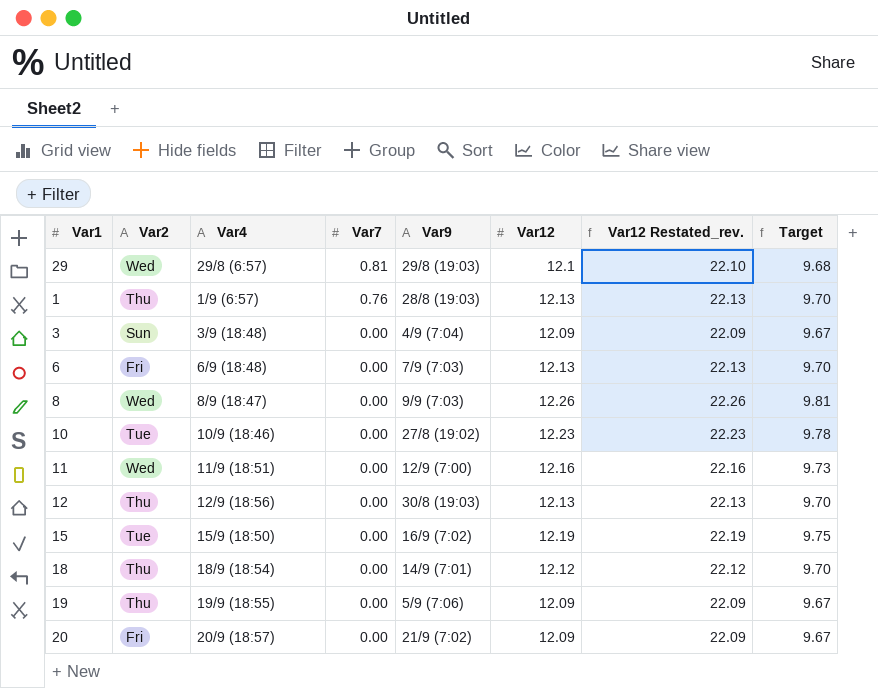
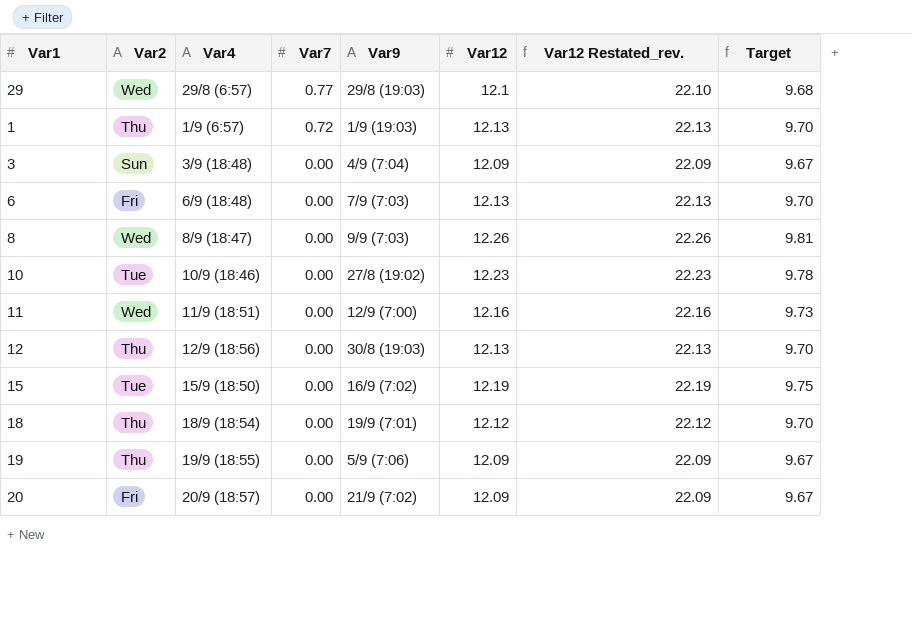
29 | Var7: 0.81 -> 0.77
1 | Var7: 0.76 -> 0.72
1 | Var9: 28/8 (19:03) -> 1/9 (19:03)
18 | Var9: 14/9 (7:01) -> 19/9 (7:01)

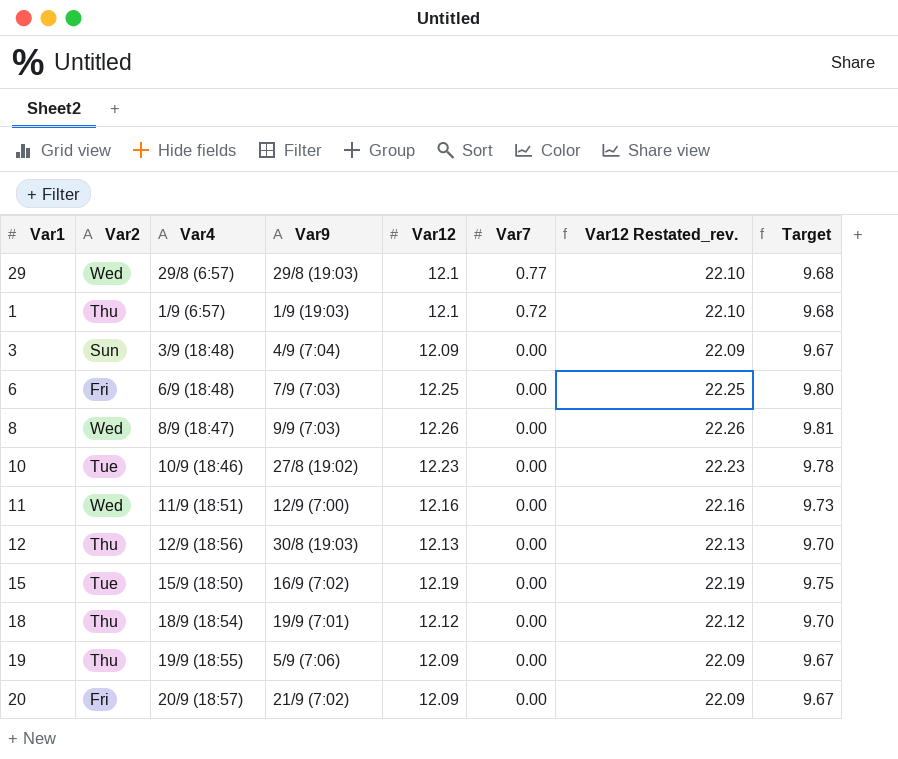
column Var7 | position: 4 -> 6
1 | Var12: 12.13 -> 12.1
1 | Var12 Restated_rev.: 22.13 -> 22.10
1 | Target: 9.70 -> 9.68
6 | Var12: 12.13 -> 12.25
6 | Var12 Restated_rev.: 22.13 -> 22.25
6 | Target: 9.70 -> 9.80

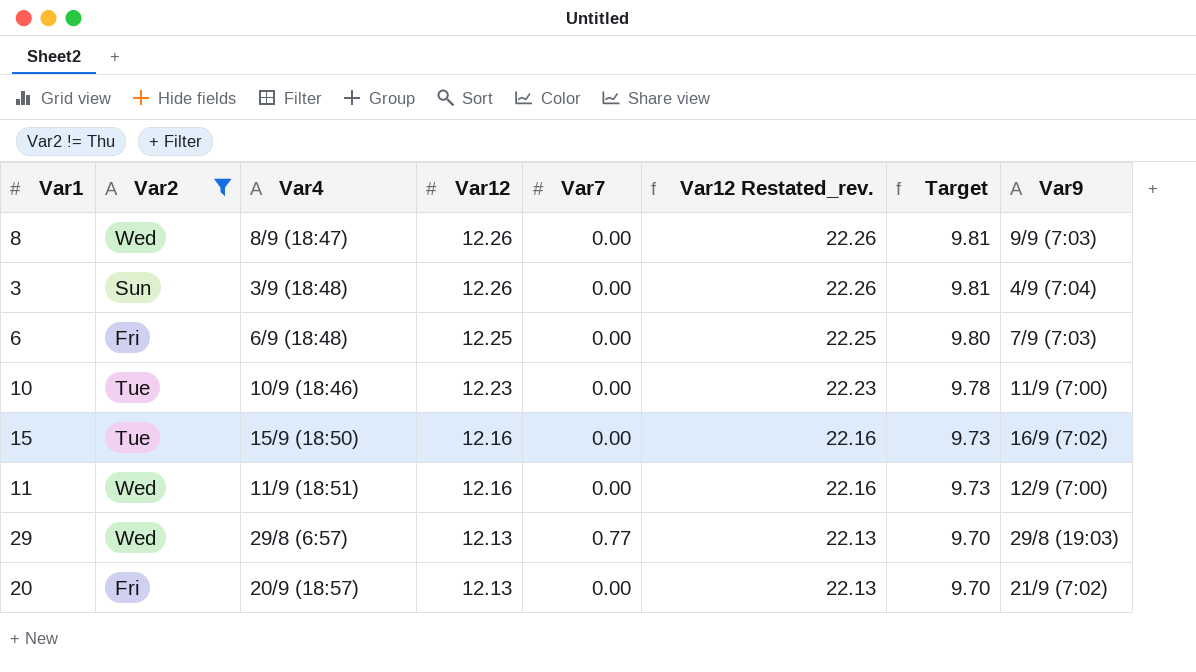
filter: none -> Var2 != Thu
row order: Var7 descending -> Var12 descending
column Var9 | position: 4 -> 8
3 | Var12: 12.09 -> 12.26
3 | Var12 Restated_rev.: 22.09 -> 22.26
3 | Target: 9.67 -> 9.81
10 | Var9: 27/8 (19:02) -> 11/9 (7:00)
15 | Var12: 12.19 -> 12.16
15 | Var12 Restated_rev.: 22.19 -> 22.16
15 | Target: 9.75 -> 9.73
29 | Var12: 12.1 -> 12.13
29 | Var12 Restated_rev.: 22.10 -> 22.13
29 | Target: 9.68 -> 9.70
20 | Var12: 12.09 -> 12.13
20 | Var12 Restated_rev.: 22.09 -> 22.13
20 | Target: 9.67 -> 9.70

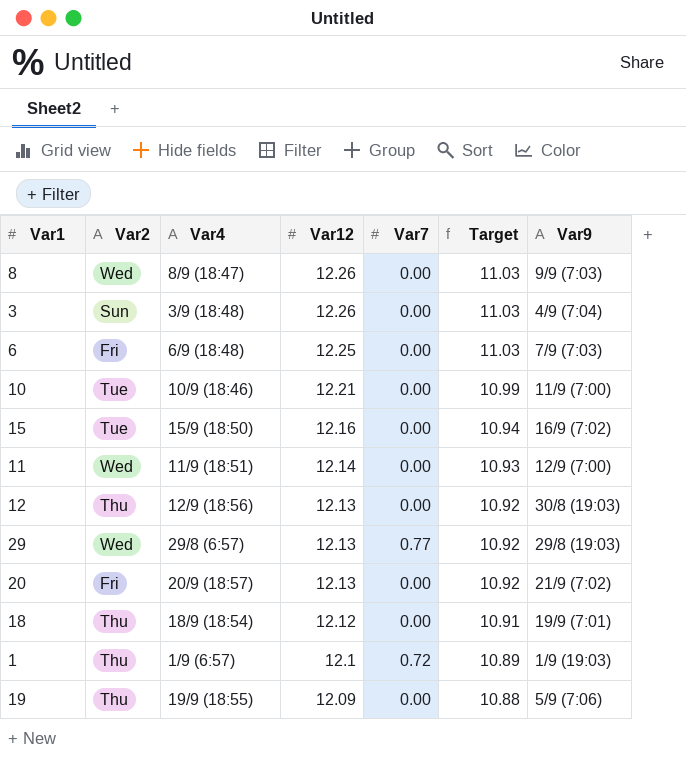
filter: Var2 != Thu -> none
column Var12 Restated_rev. | formula: [Var12] + 10 -> none
column Target | formula: [Var12] * 0.8 -> [Var12] * 0.9
10 | Var12: 12.23 -> 12.21
11 | Var12: 12.16 -> 12.14

